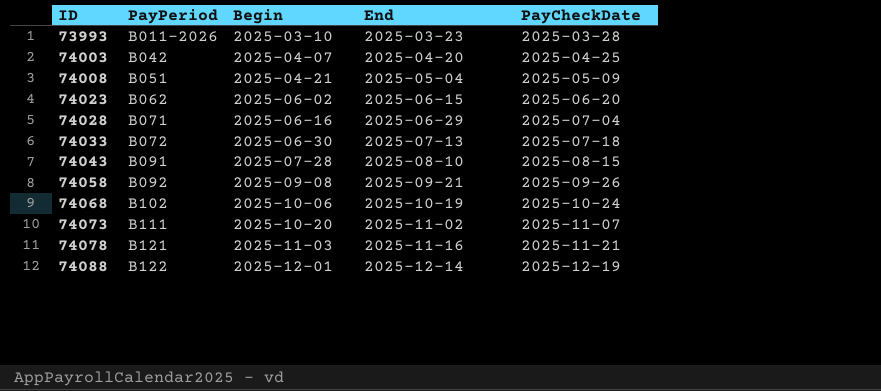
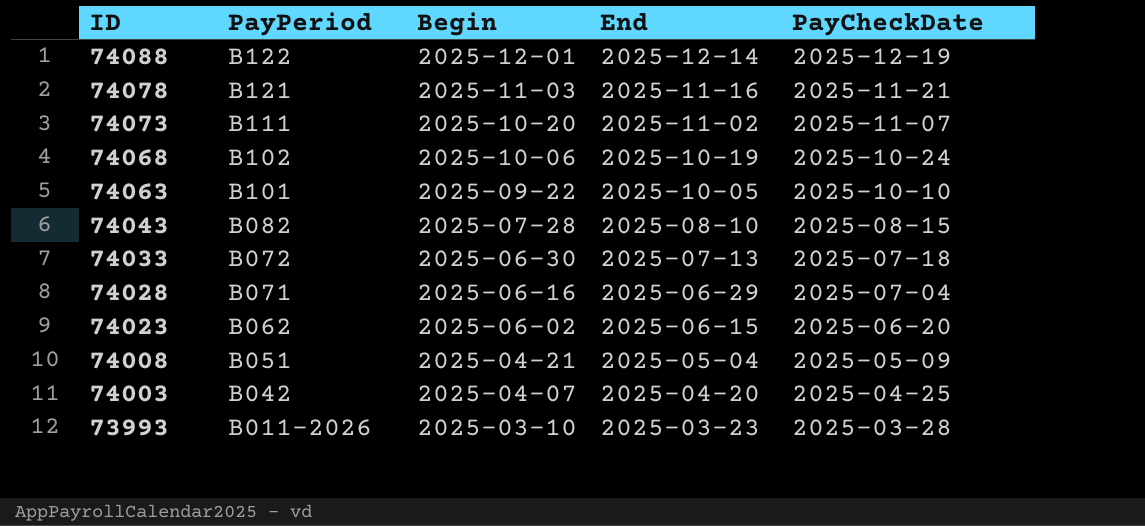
row order: ID ascending -> ID descending
row 74058: B092 | 2025-09-08 | 2025-09-21 | 2025-09-26 -> none
row 74063: none -> B101 | 2025-09-22 | 2025-10-05 | 2025-10-10
74043 | PayPeriod: B091 -> B082

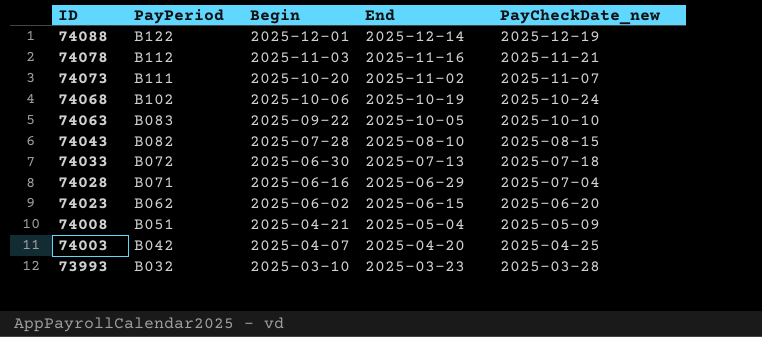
column name: PayCheckDate -> PayCheckDate_new
74078 | PayPeriod: B121 -> B112
74063 | PayPeriod: B101 -> B083
73993 | PayPeriod: B011-2026 -> B032

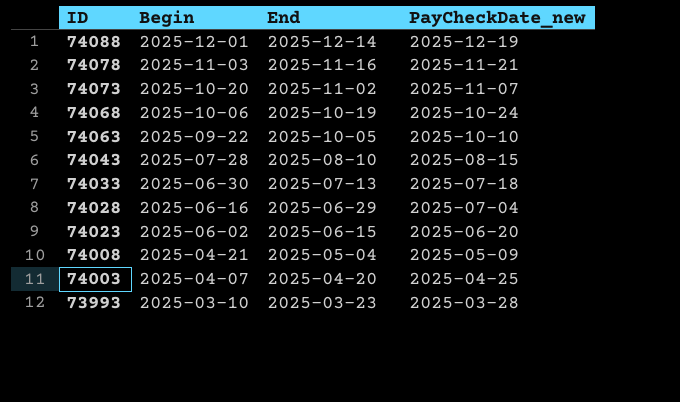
column PayPeriod | position: 2 -> none

